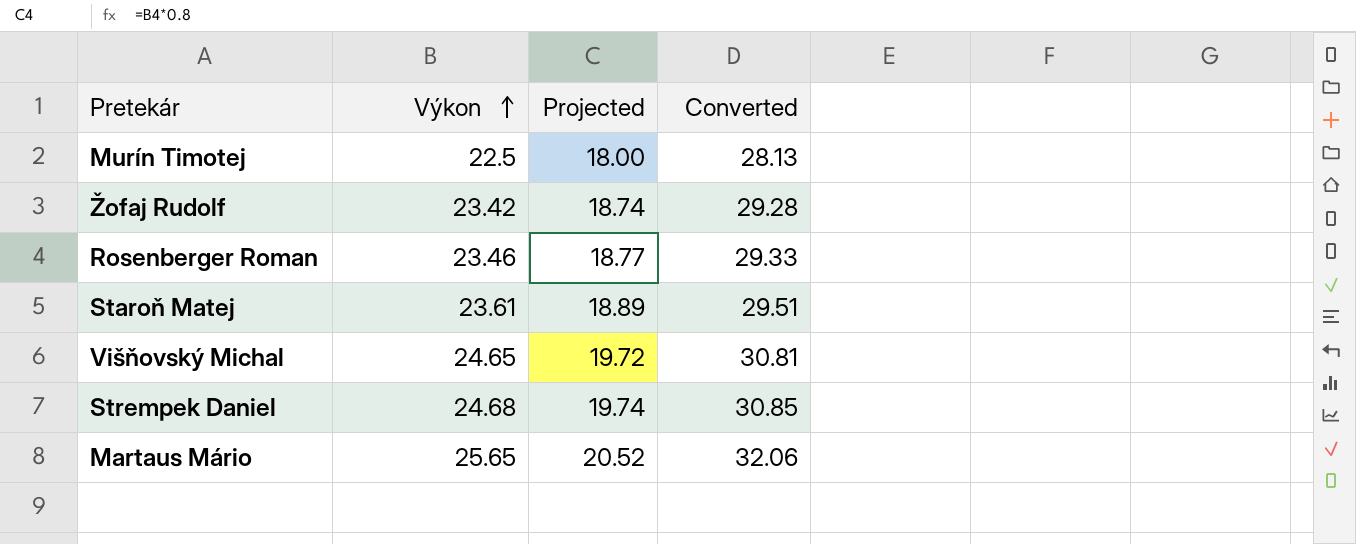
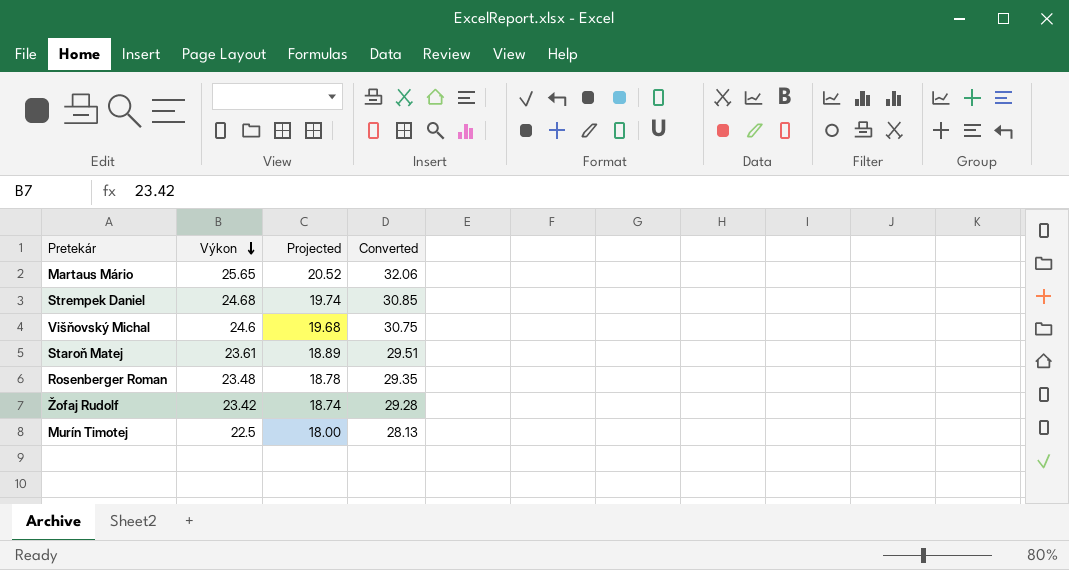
row order: Výkon ascending -> Výkon descending
Višňovský Michal | Výkon: 24.65 -> 24.6
Višňovský Michal | Projected: 19.72 -> 19.68
Višňovský Michal | Converted: 30.81 -> 30.75
Rosenberger Roman | Výkon: 23.46 -> 23.48
Rosenberger Roman | Projected: 18.77 -> 18.78
Rosenberger Roman | Converted: 29.33 -> 29.35

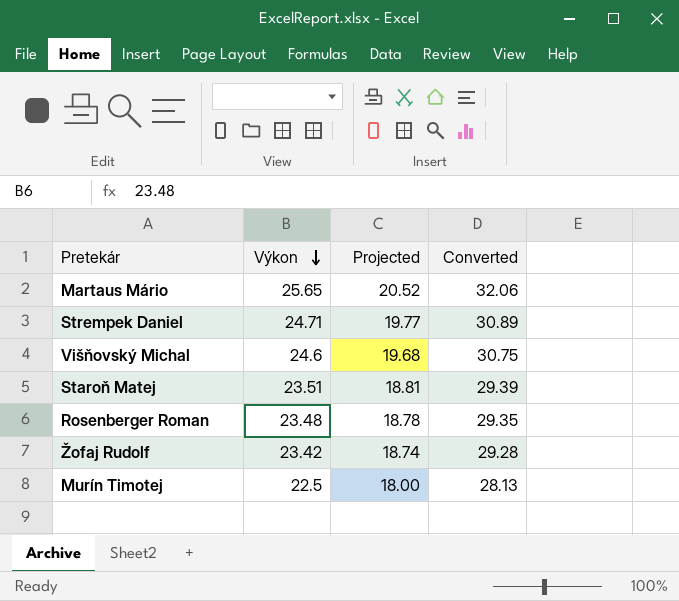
Strempek Daniel | Výkon: 24.68 -> 24.71
Strempek Daniel | Projected: 19.74 -> 19.77
Strempek Daniel | Converted: 30.85 -> 30.89
Staroň Matej | Výkon: 23.61 -> 23.51
Staroň Matej | Projected: 18.89 -> 18.81
Staroň Matej | Converted: 29.51 -> 29.39

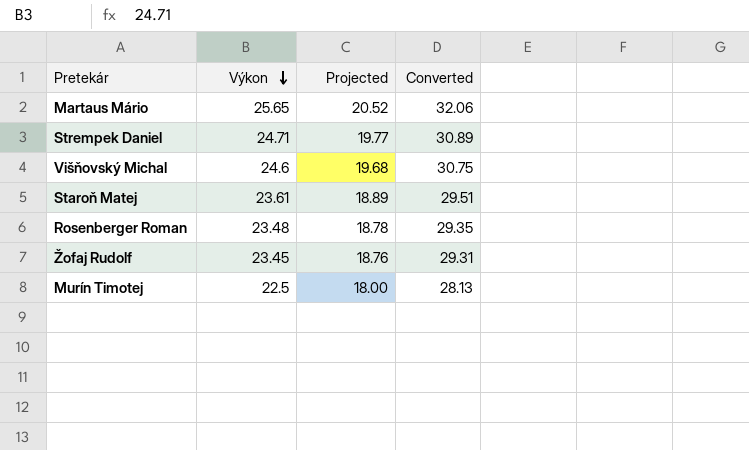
Staroň Matej | Výkon: 23.51 -> 23.61
Staroň Matej | Projected: 18.81 -> 18.89
Staroň Matej | Converted: 29.39 -> 29.51
Žofaj Rudolf | Výkon: 23.42 -> 23.45
Žofaj Rudolf | Projected: 18.74 -> 18.76
Žofaj Rudolf | Converted: 29.28 -> 29.31

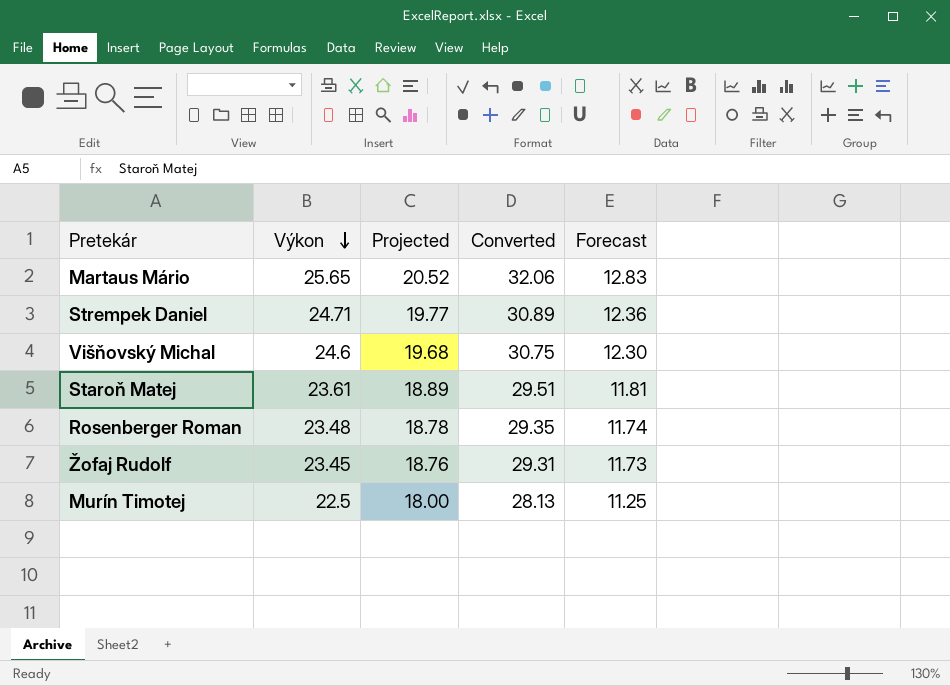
column Forecast | formula: none -> [Výkon] * 0.5

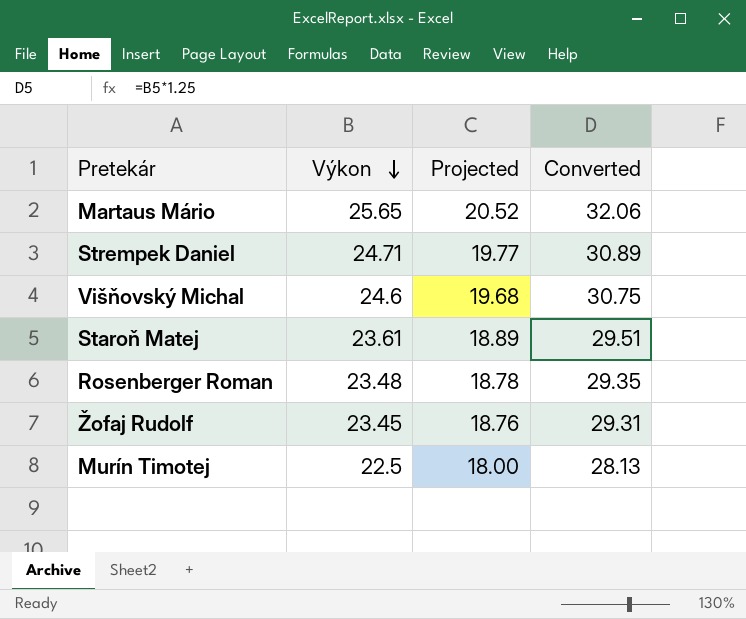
column Forecast | formula: [Výkon] * 0.5 -> none

